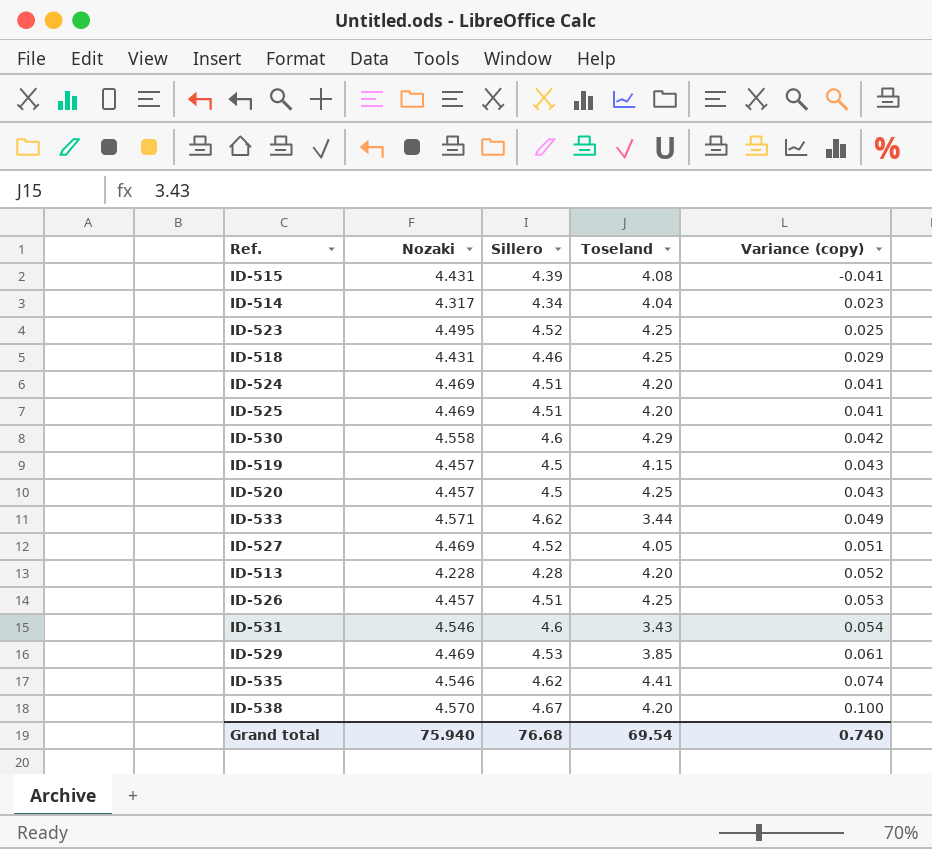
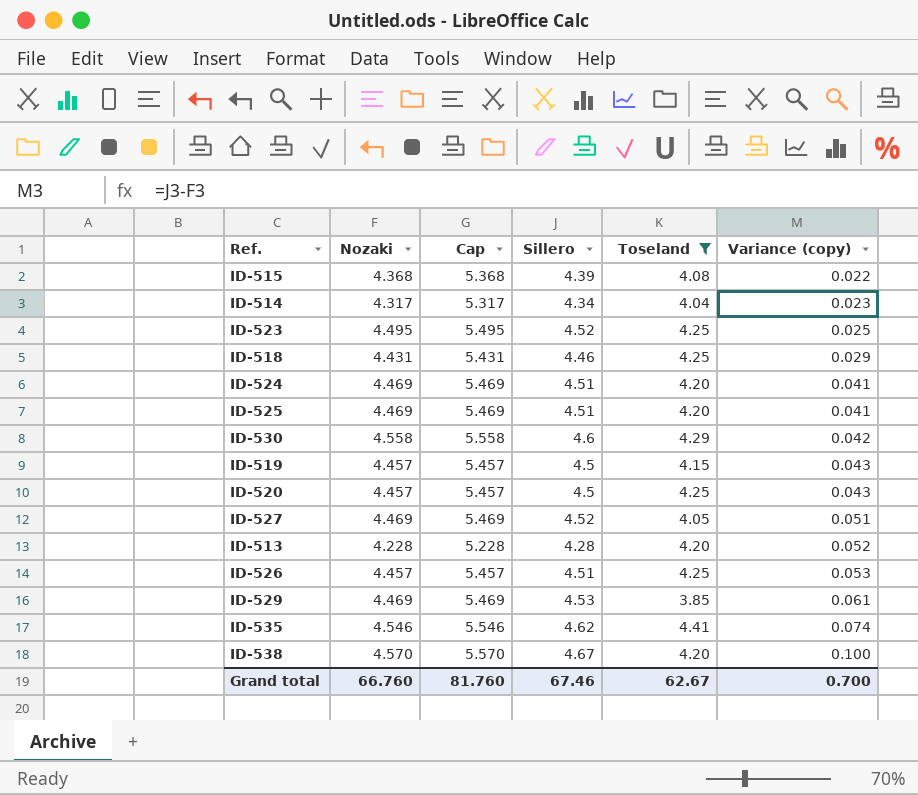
filter: none -> Toseland >= 3.85
column Cap | formula: none -> [Nozaki] + 1
ID-515 | Nozaki: 4.431 -> 4.368
ID-515 | Variance (copy): -0.041 -> 0.022
Grand total | Nozaki: 75.940 -> 66.760
Grand total | Sillero: 76.68 -> 67.46
Grand total | Toseland: 69.54 -> 62.67
Grand total | Variance (copy): 0.740 -> 0.700

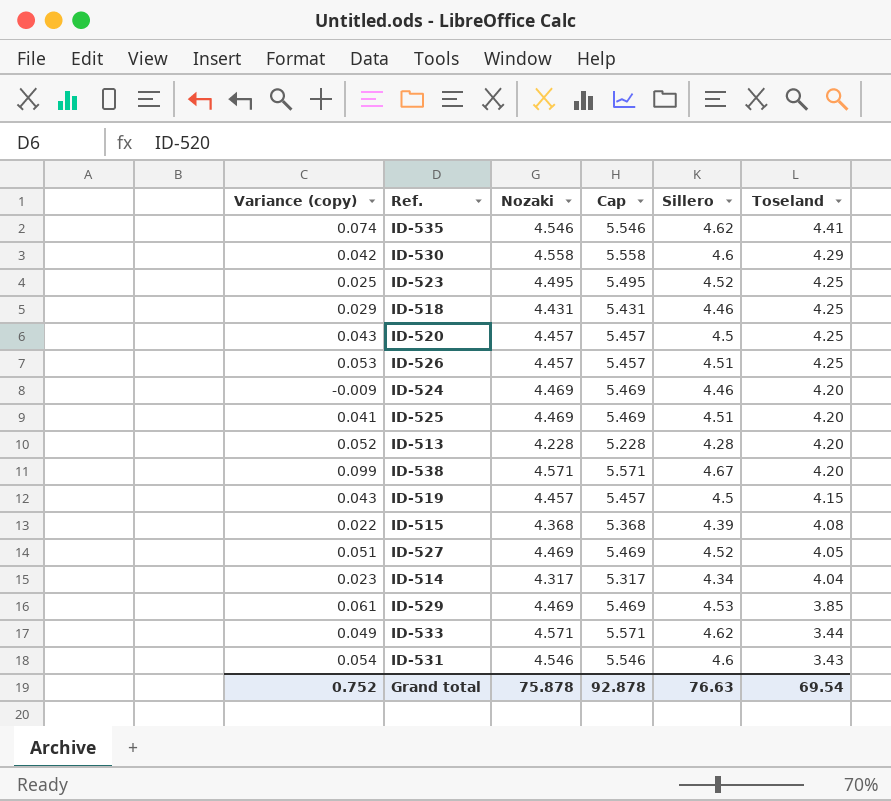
filter: Toseland >= 3.85 -> none
row order: Variance (copy) ascending -> Toseland descending
column Variance (copy) | position: 6 -> 1
ID-524 | Variance (copy): 0.041 -> -0.009
ID-524 | Sillero: 4.51 -> 4.46
ID-538 | Variance (copy): 0.100 -> 0.099
ID-538 | Nozaki: 4.570 -> 4.571
ID-538 | Cap: 5.570 -> 5.571
Grand total | Variance (copy): 0.700 -> 0.752
Grand total | Nozaki: 66.760 -> 75.878
Grand total | Cap: 81.760 -> 92.878
Grand total | Sillero: 67.46 -> 76.63
Grand total | Toseland: 62.67 -> 69.54

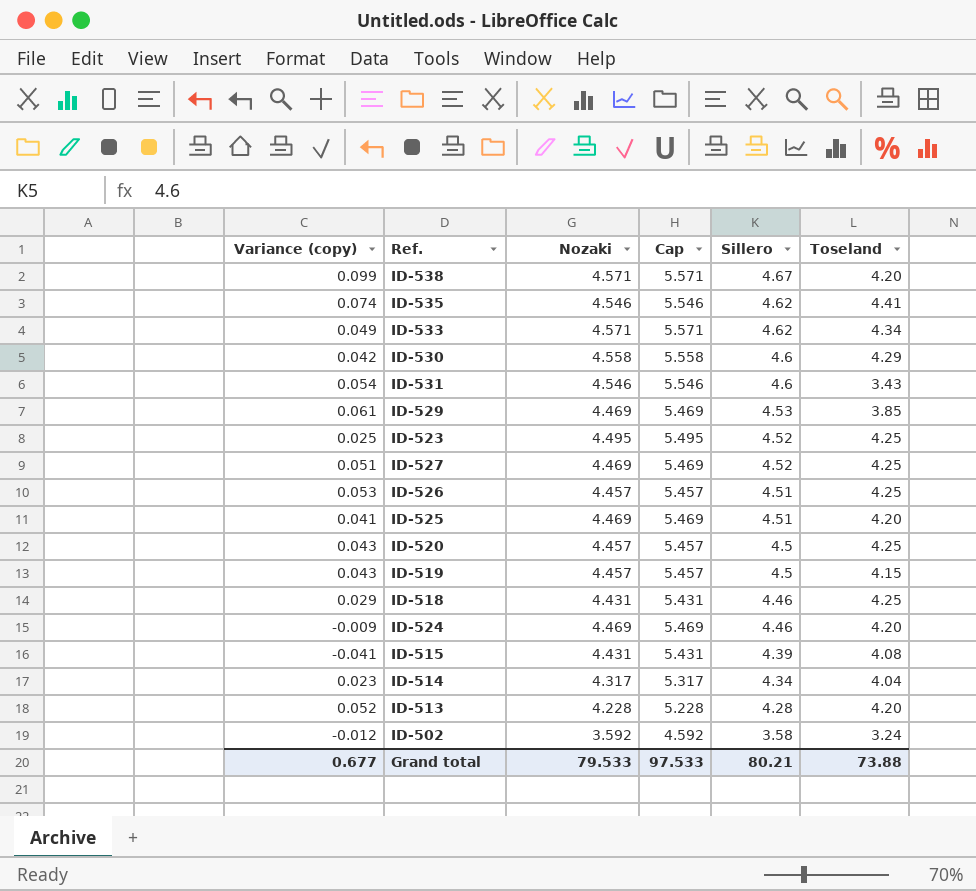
row order: Toseland descending -> Sillero descending
ID-533 | Toseland: 3.44 -> 4.34
ID-527 | Toseland: 4.05 -> 4.25
ID-515 | Variance (copy): 0.022 -> -0.041
ID-515 | Nozaki: 4.368 -> 4.431
ID-515 | Cap: 5.368 -> 5.431
row ID-502: none -> -0.012 | 3.592 | 4.592 | 3.58 | 3.24
Grand total | Variance (copy): 0.752 -> 0.677
Grand total | Nozaki: 75.878 -> 79.533
Grand total | Cap: 92.878 -> 97.533
Grand total | Sillero: 76.63 -> 80.21
Grand total | Toseland: 69.54 -> 73.88

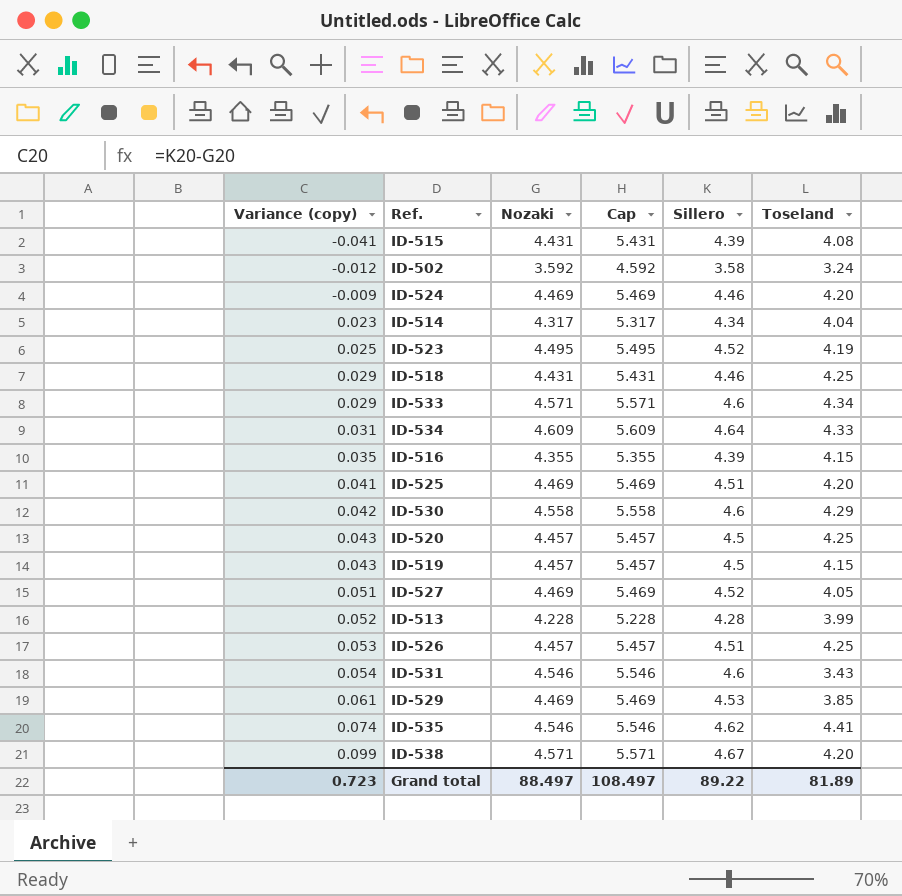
row order: Sillero descending -> Variance (copy) ascending
ID-523 | Toseland: 4.25 -> 4.19
ID-533 | Variance (copy): 0.049 -> 0.029
ID-533 | Sillero: 4.62 -> 4.6
row ID-534: none -> 0.031 | 4.609 | 5.609 | 4.64 | 4.33
row ID-516: none -> 0.035 | 4.355 | 5.355 | 4.39 | 4.15
ID-527 | Toseland: 4.25 -> 4.05
ID-513 | Toseland: 4.20 -> 3.99
Grand total | Variance (copy): 0.677 -> 0.723
Grand total | Nozaki: 79.533 -> 88.497
Grand total | Cap: 97.533 -> 108.497
Grand total | Sillero: 80.21 -> 89.22
Grand total | Toseland: 73.88 -> 81.89

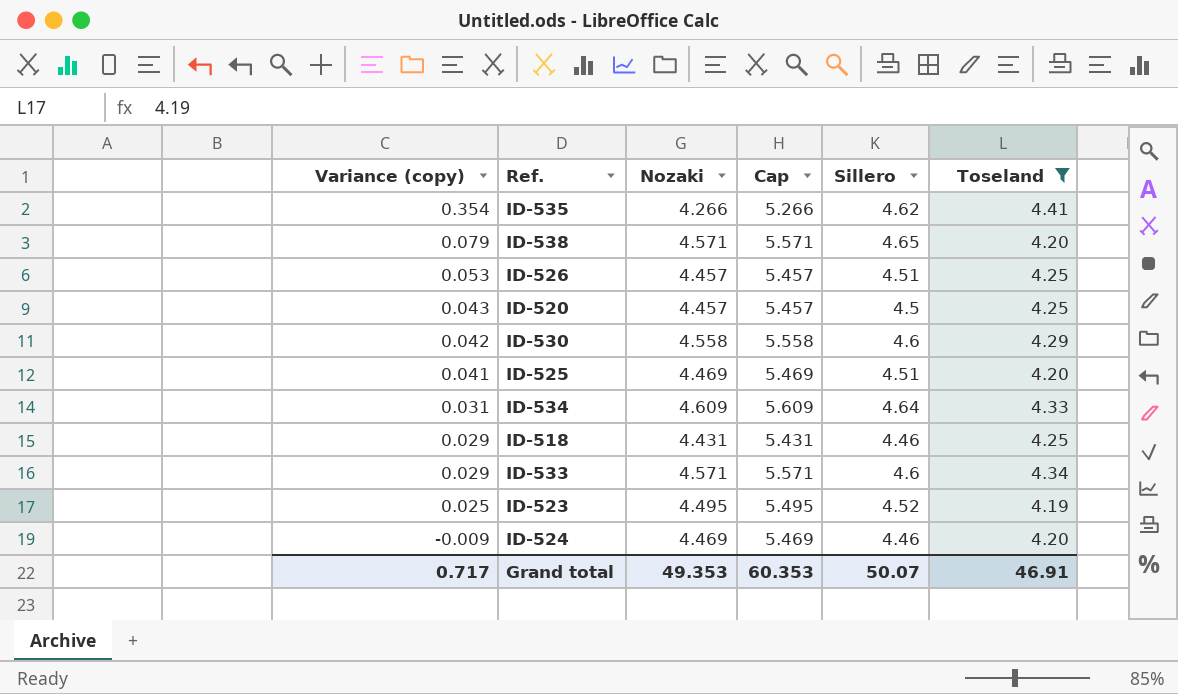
filter: none -> Toseland >= 4.19
row order: Variance (copy) ascending -> Variance (copy) descending
ID-535 | Variance (copy): 0.074 -> 0.354
ID-535 | Nozaki: 4.546 -> 4.266
ID-535 | Cap: 5.546 -> 5.266
ID-538 | Variance (copy): 0.099 -> 0.079
ID-538 | Sillero: 4.67 -> 4.65
Grand total | Variance (copy): 0.723 -> 0.717
Grand total | Nozaki: 88.497 -> 49.353
Grand total | Cap: 108.497 -> 60.353
Grand total | Sillero: 89.22 -> 50.07
Grand total | Toseland: 81.89 -> 46.91

